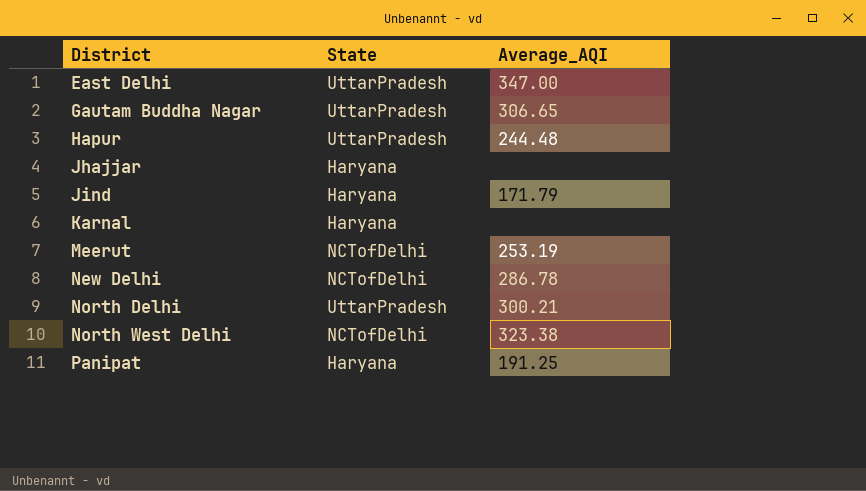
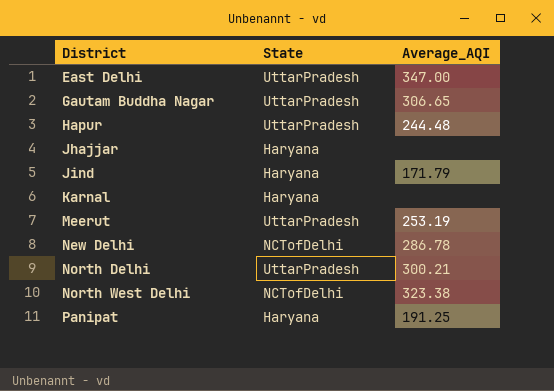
Meerut | State: NCTofDelhi -> UttarPradesh

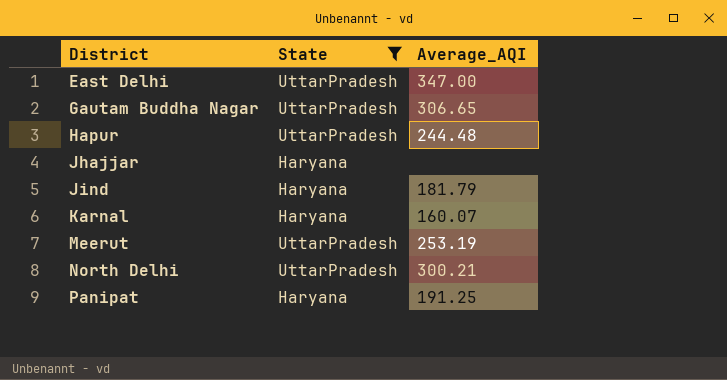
filter: none -> State != NCTofDelhi
Jind | Average_AQI: 171.79 -> 181.79
Karnal | Average_AQI: none -> 160.07

